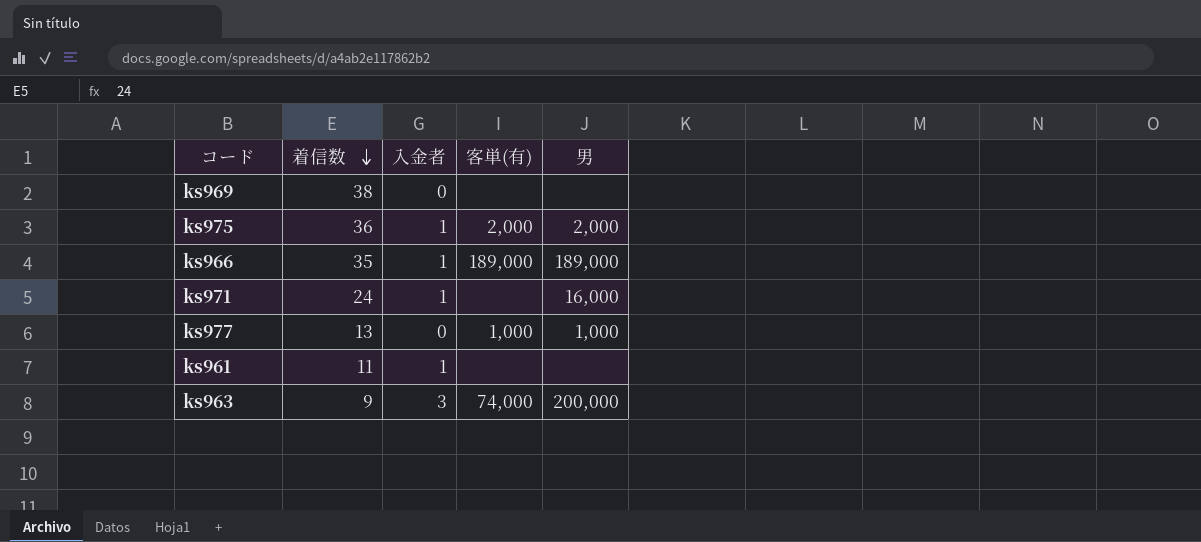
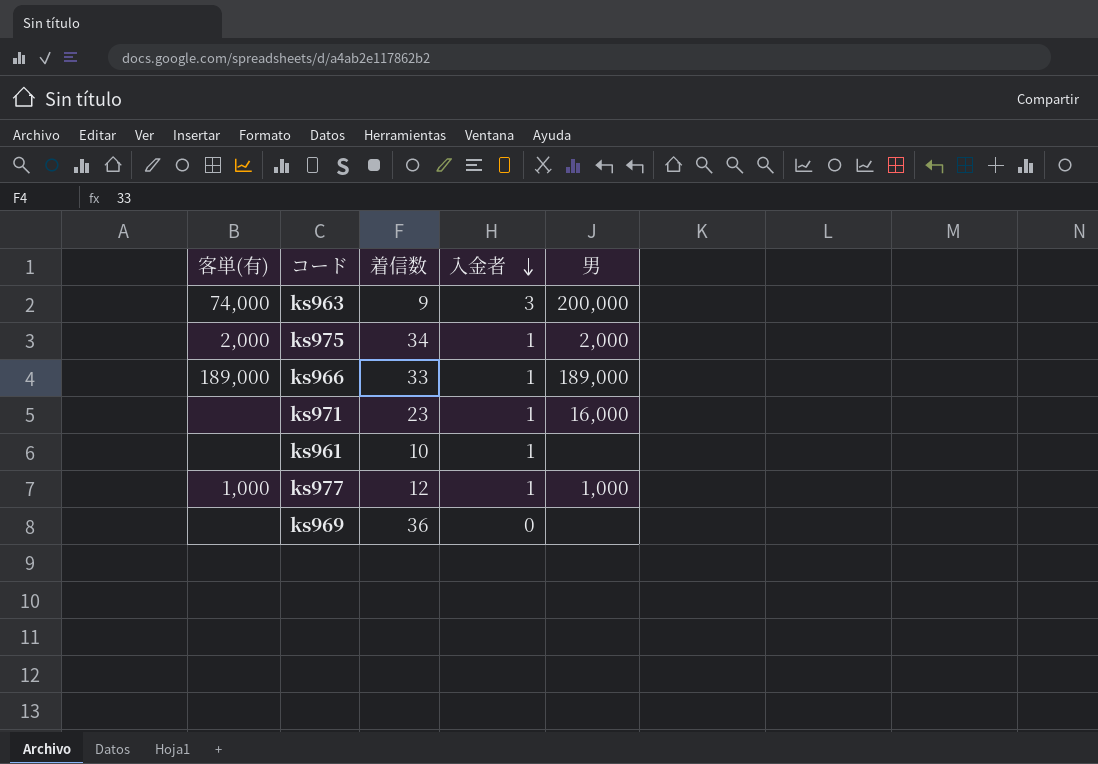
row order: 着信数 descending -> 入金者 descending
column 客単(有) | position: 4 -> 1
ks975 | 着信数: 36 -> 34
ks966 | 着信数: 35 -> 33
ks971 | 着信数: 24 -> 23
ks961 | 着信数: 11 -> 10
ks977 | 着信数: 13 -> 12
ks977 | 入金者: 0 -> 1
ks969 | 着信数: 38 -> 36

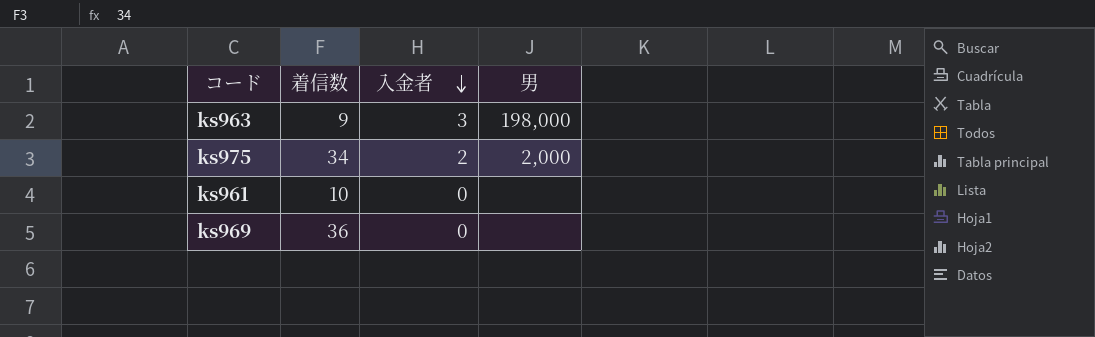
column 客単(有) | position: 1 -> none
row ks966: 189,000 | 33 | 1 | 189,000 -> none
row ks971: none | 23 | 1 | 16,000 -> none
row ks977: 1,000 | 12 | 1 | 1,000 -> none
ks963 | 男: 200,000 -> 198,000
ks975 | 入金者: 1 -> 2
ks961 | 入金者: 1 -> 0

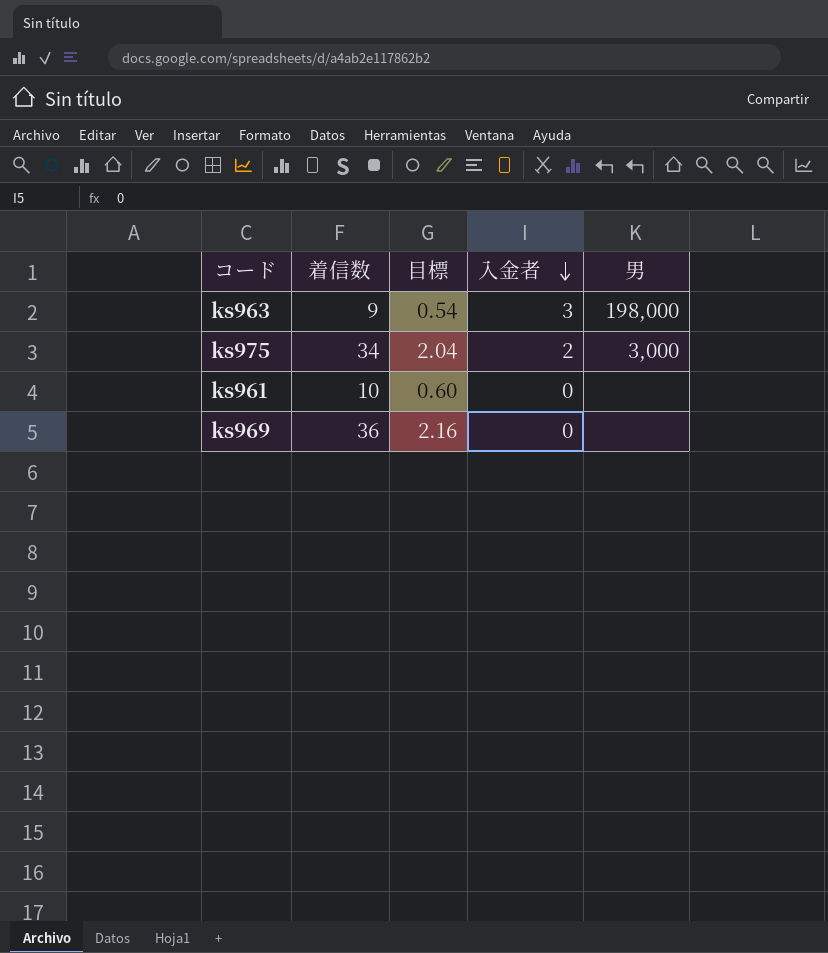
column 目標 | formula: none -> [着信数] * 0.06
ks975 | 男: 2,000 -> 3,000

